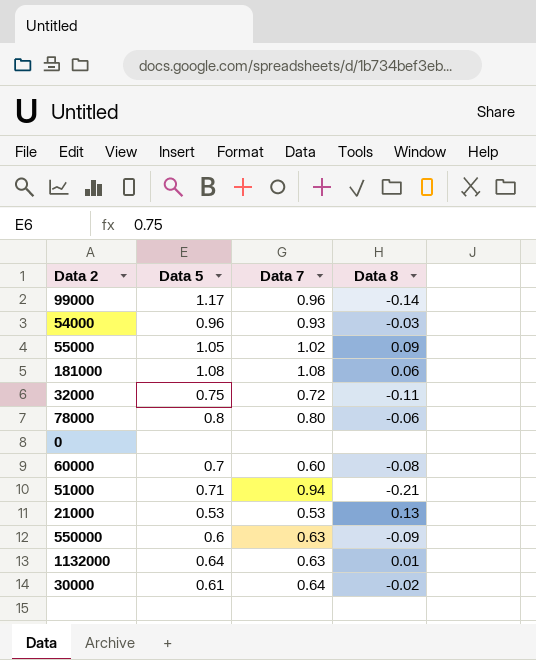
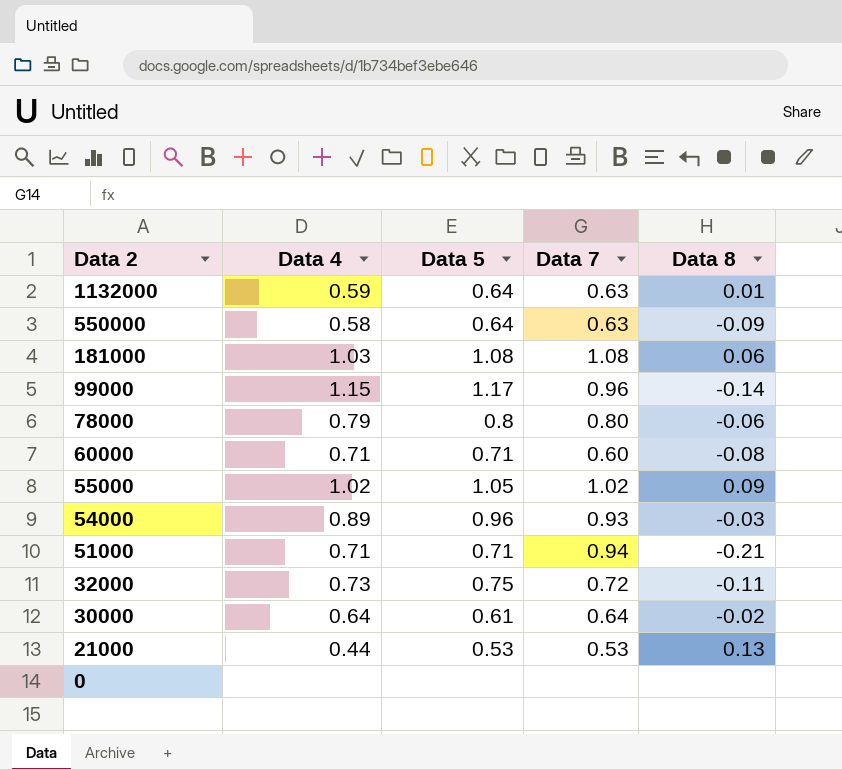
row order: none -> Data 2 descending
column Data 4 | position: none -> 2
550000 | Data 5: 0.6 -> 0.64
60000 | Data 5: 0.7 -> 0.71

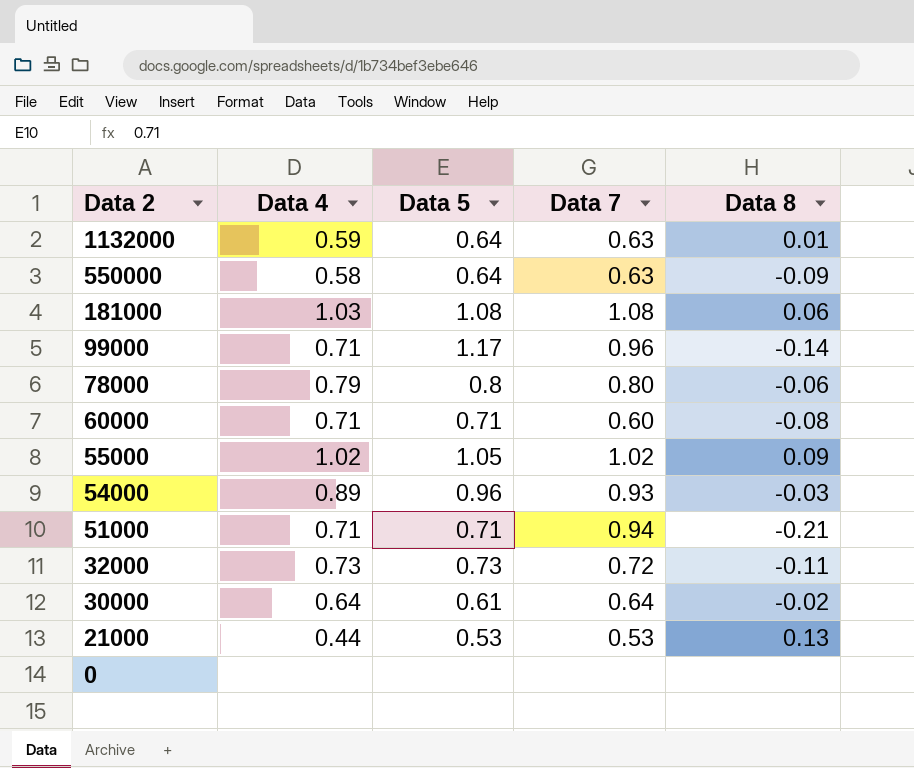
99000 | Data 4: 1.15 -> 0.71
32000 | Data 5: 0.75 -> 0.73

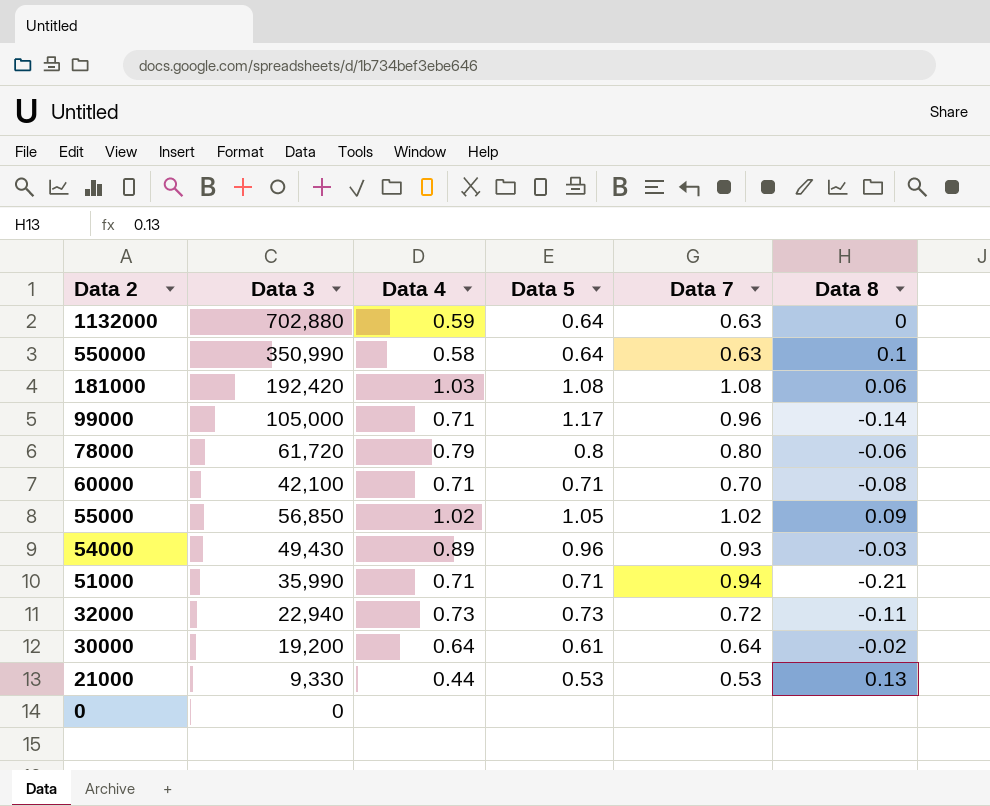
column Data 3 | position: none -> 2
1132000 | Data 8: 0.01 -> 0
550000 | Data 8: -0.09 -> 0.1
60000 | Data 7: 0.60 -> 0.70

